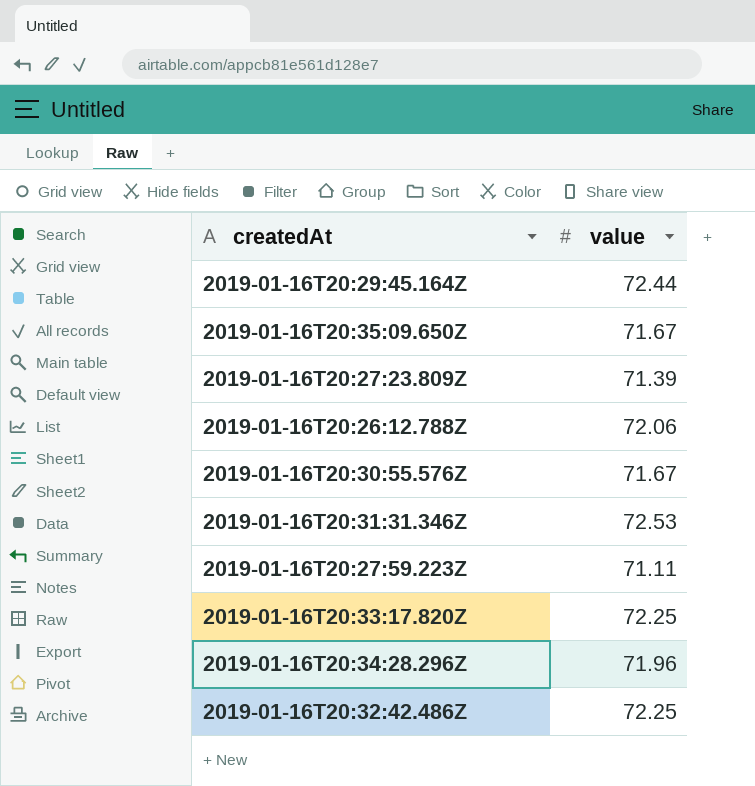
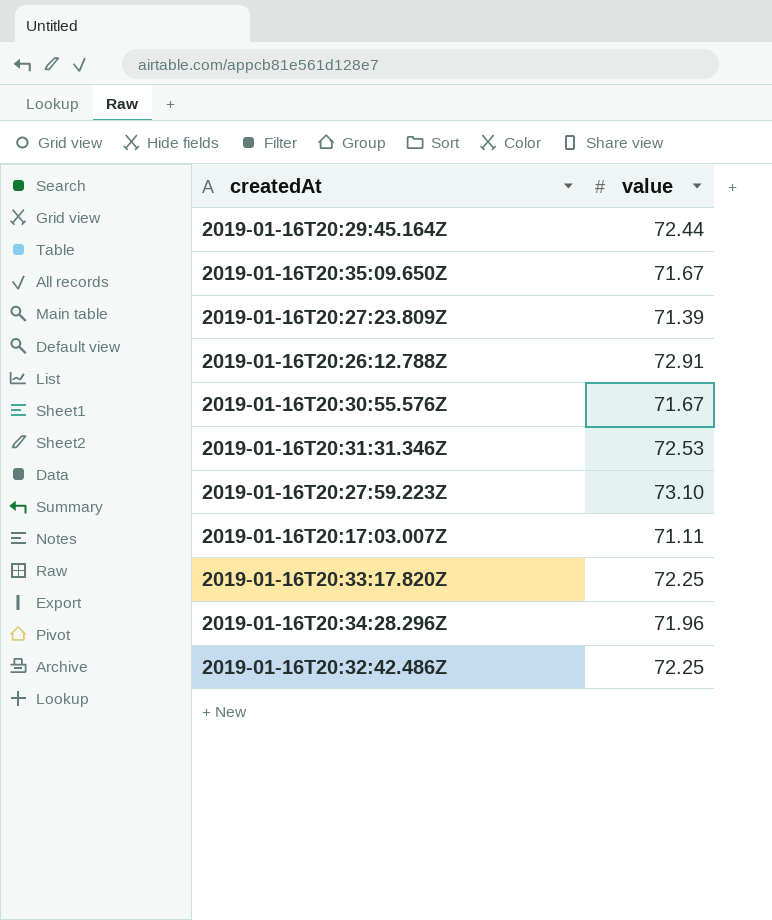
2019-01-16T20:26:12.788Z | value: 72.06 -> 72.91
2019-01-16T20:27:59.223Z | value: 71.11 -> 73.10
row 2019-01-16T20:17:03.007Z: none -> 71.11

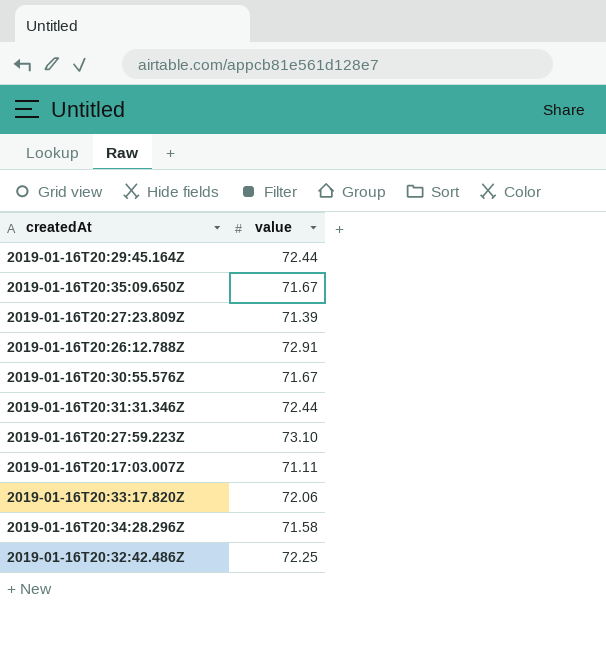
2019-01-16T20:31:31.346Z | value: 72.53 -> 72.44
2019-01-16T20:33:17.820Z | value: 72.25 -> 72.06
2019-01-16T20:34:28.296Z | value: 71.96 -> 71.58

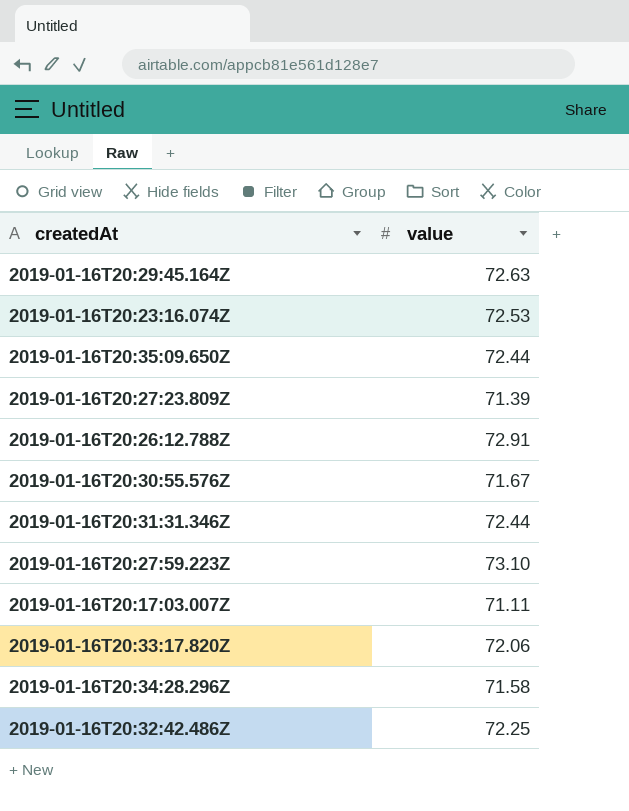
2019-01-16T20:29:45.164Z | value: 72.44 -> 72.63
row 2019-01-16T20:23:16.074Z: none -> 72.53
2019-01-16T20:35:09.650Z | value: 71.67 -> 72.44

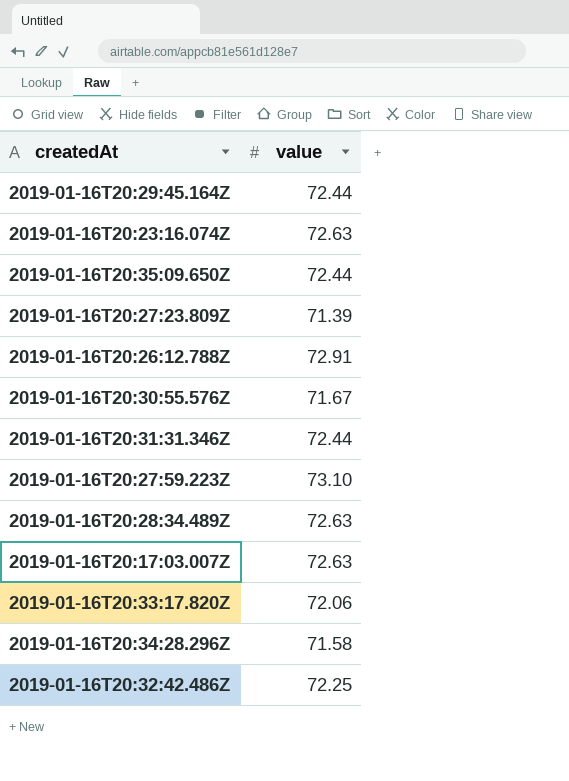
2019-01-16T20:29:45.164Z | value: 72.63 -> 72.44
2019-01-16T20:23:16.074Z | value: 72.53 -> 72.63
row 2019-01-16T20:28:34.489Z: none -> 72.63
2019-01-16T20:17:03.007Z | value: 71.11 -> 72.63

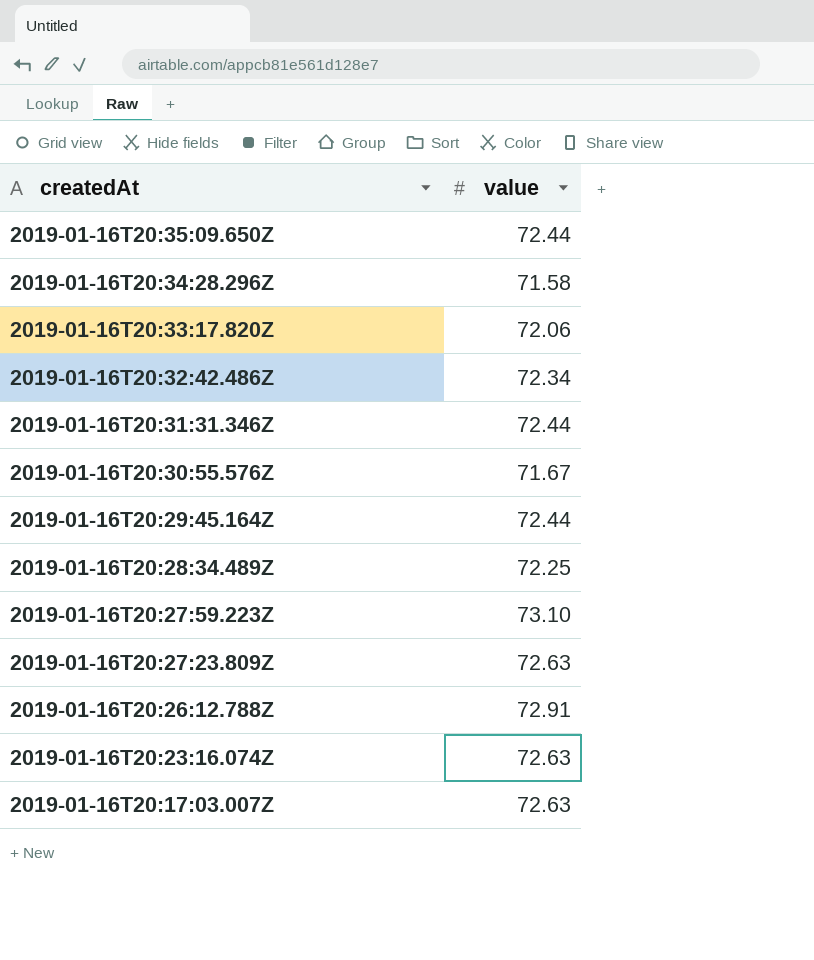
row order: none -> createdAt descending
2019-01-16T20:32:42.486Z | value: 72.25 -> 72.34
2019-01-16T20:28:34.489Z | value: 72.63 -> 72.25
2019-01-16T20:27:23.809Z | value: 71.39 -> 72.63

